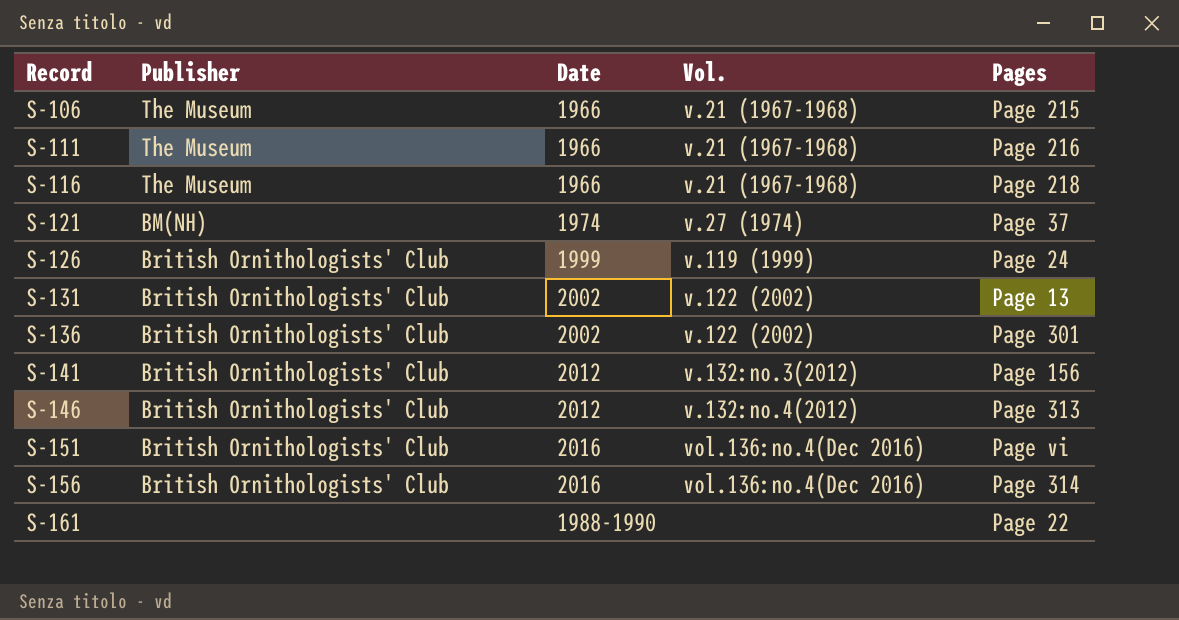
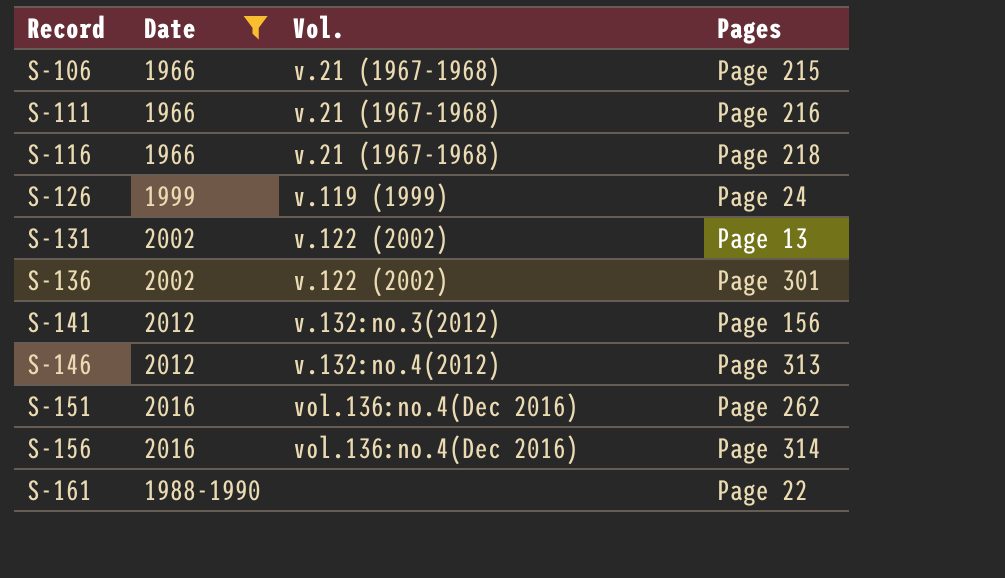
filter: none -> Date != 1974
column Publisher | position: 2 -> none
S-151 | Pages: Page vi -> Page 262

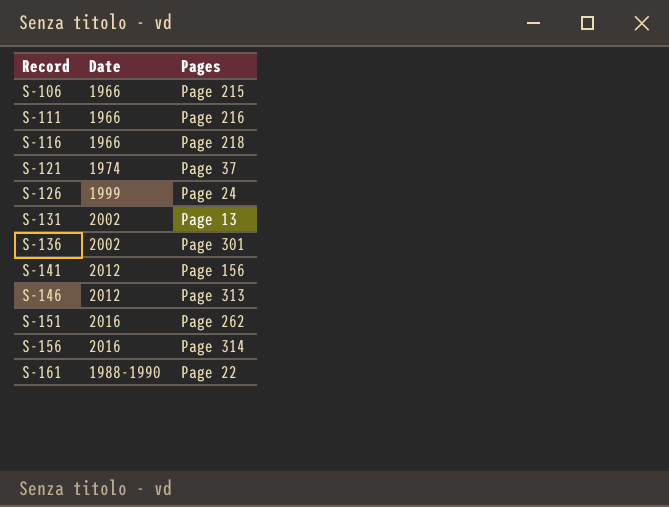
filter: Date != 1974 -> none
column Vol. | position: 3 -> none

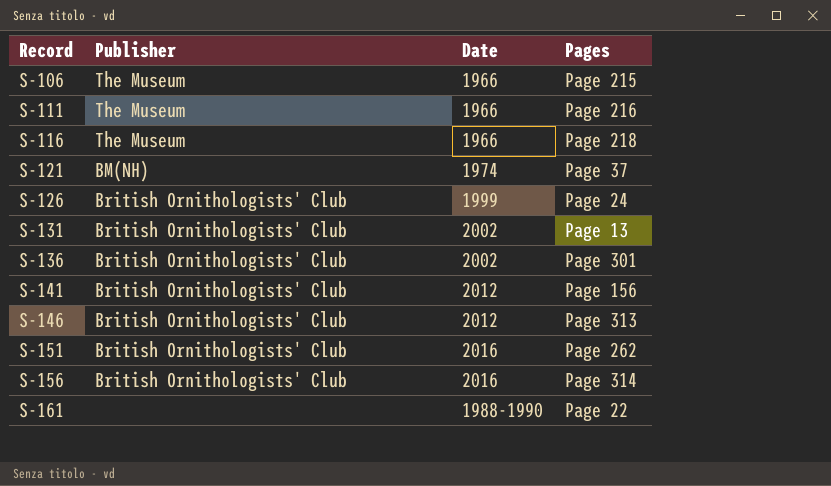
column Publisher | position: none -> 2

